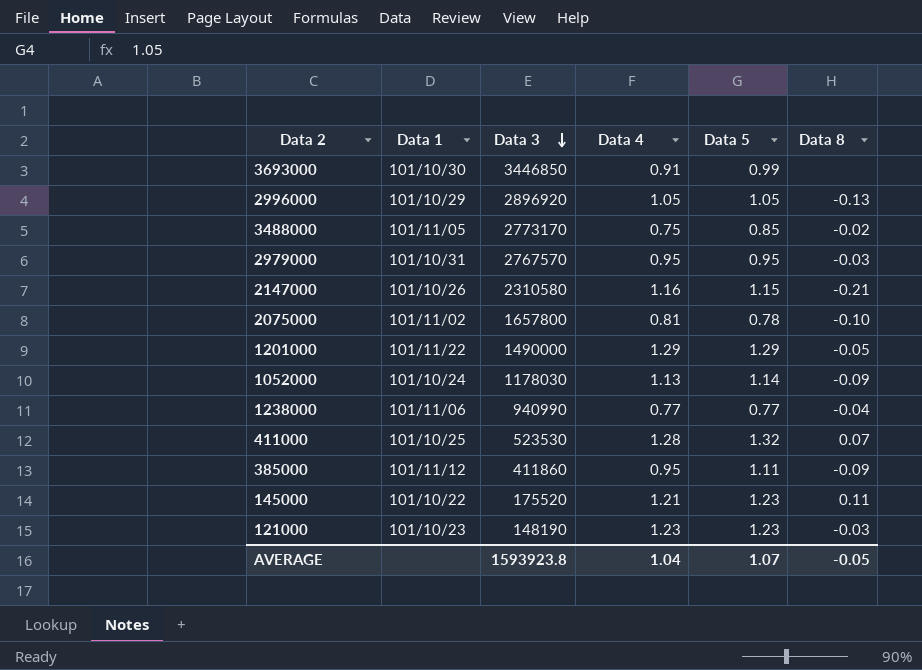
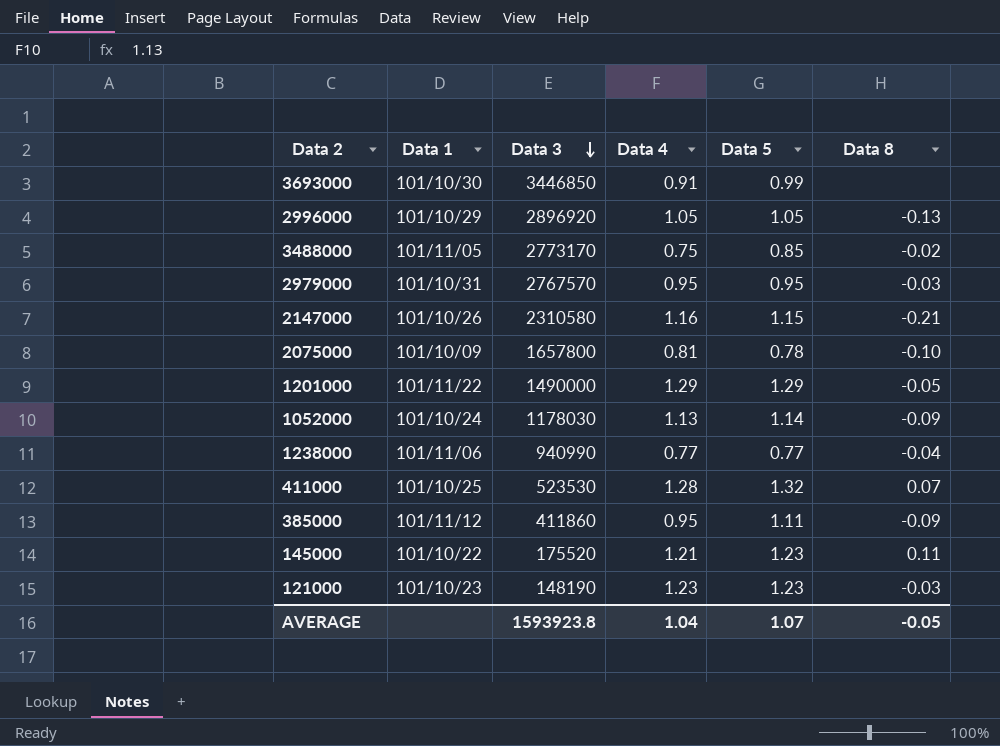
2075000 | Data 1: 101/11/02 -> 101/10/09

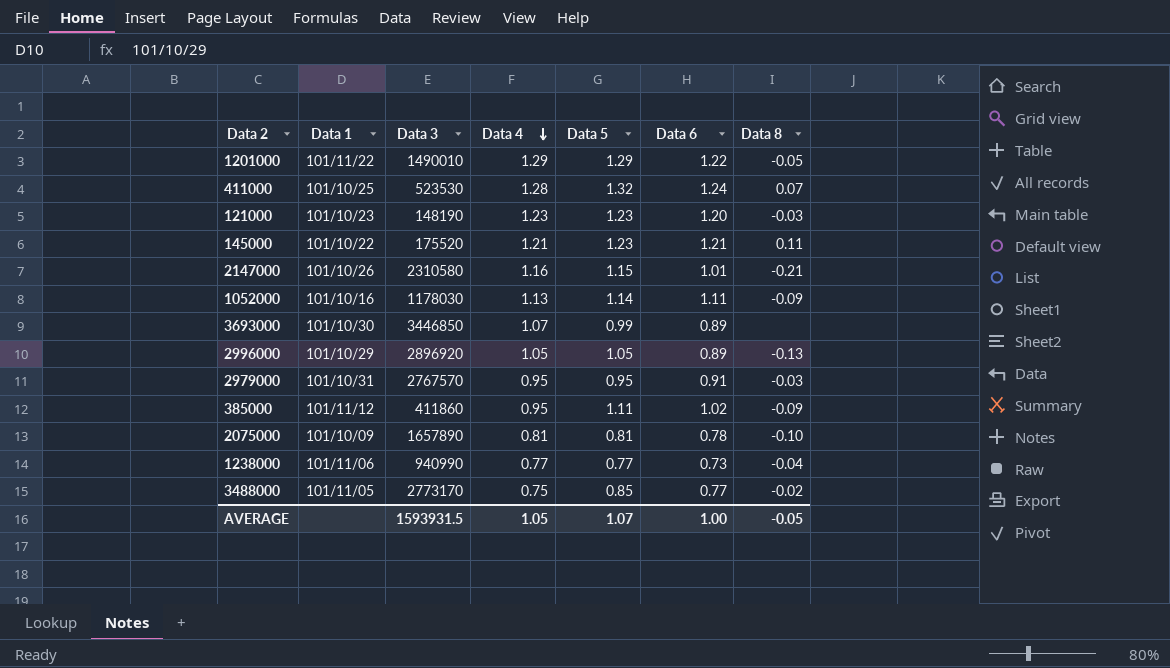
row order: Data 3 descending -> Data 4 descending
column Data 6 | position: none -> 6
1201000 | Data 3: 1490000 -> 1490010
1052000 | Data 1: 101/10/24 -> 101/10/16
3693000 | Data 4: 0.91 -> 1.07
2075000 | Data 3: 1657800 -> 1657890
2075000 | Data 5: 0.78 -> 0.81
AVERAGE | Data 3: 1593923.8 -> 1593931.5
AVERAGE | Data 4: 1.04 -> 1.05

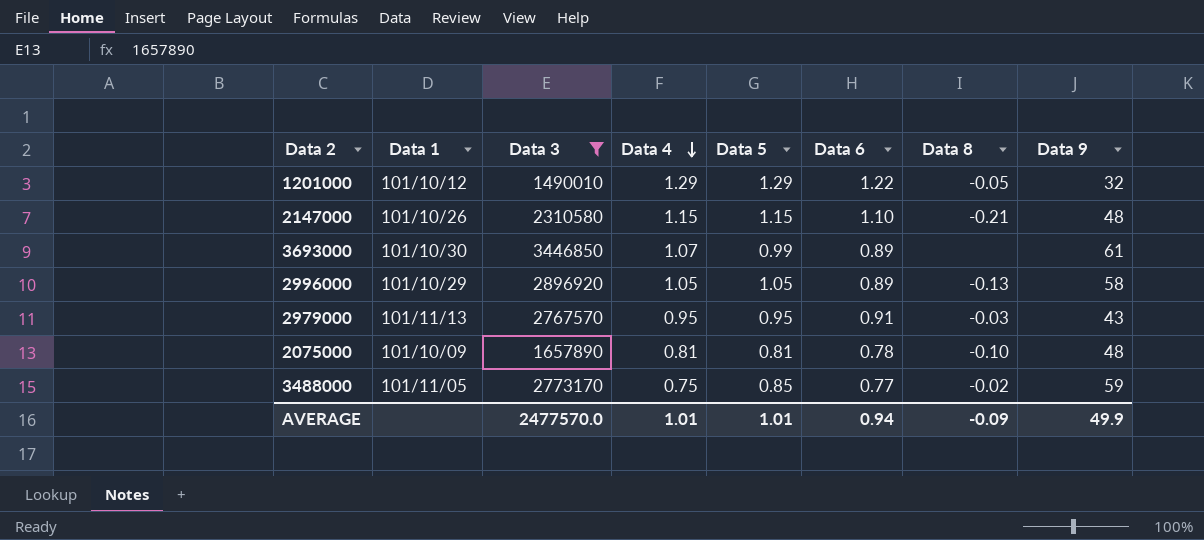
filter: none -> Data 3 >= 1490010
column Data 9 | position: none -> 8
1201000 | Data 1: 101/11/22 -> 101/10/12
2147000 | Data 4: 1.16 -> 1.15
2147000 | Data 6: 1.01 -> 1.10
2979000 | Data 1: 101/10/31 -> 101/11/13
AVERAGE | Data 3: 1593931.5 -> 2477570.0
AVERAGE | Data 4: 1.05 -> 1.01
AVERAGE | Data 5: 1.07 -> 1.01
AVERAGE | Data 6: 1.00 -> 0.94
AVERAGE | Data 8: -0.05 -> -0.09

